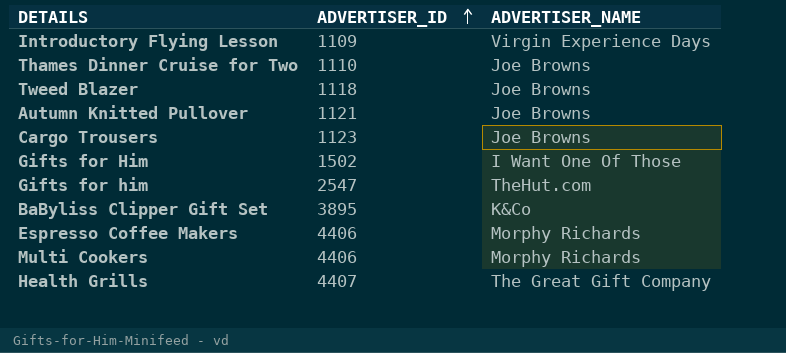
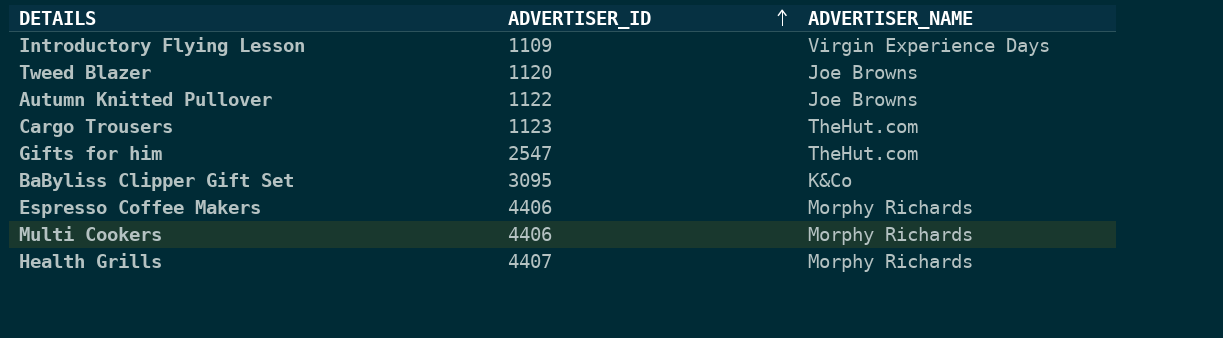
row Thames Dinner Cruise for Two: 1110 | Joe Browns -> none
row Gifts for Him: 1502 | I Want One Of Those -> none
Tweed Blazer | ADVERTISER_ID: 1118 -> 1120
Autumn Knitted Pullover | ADVERTISER_ID: 1121 -> 1122
Cargo Trousers | ADVERTISER_NAME: Joe Browns -> TheHut.com
BaByliss Clipper Gift Set | ADVERTISER_ID: 3895 -> 3095
Health Grills | ADVERTISER_NAME: The Great Gift Company -> Morphy Richards

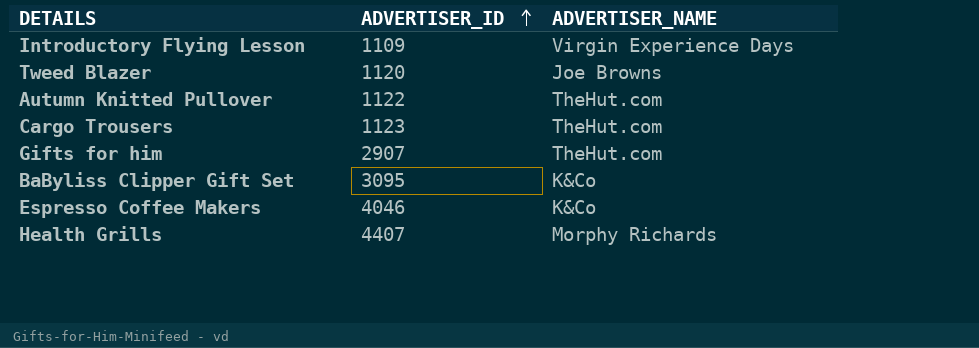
row Multi Cookers: 4406 | Morphy Richards -> none
Autumn Knitted Pullover | ADVERTISER_NAME: Joe Browns -> TheHut.com
Gifts for him | ADVERTISER_ID: 2547 -> 2907
Espresso Coffee Makers | ADVERTISER_ID: 4406 -> 4046
Espresso Coffee Makers | ADVERTISER_NAME: Morphy Richards -> K&Co

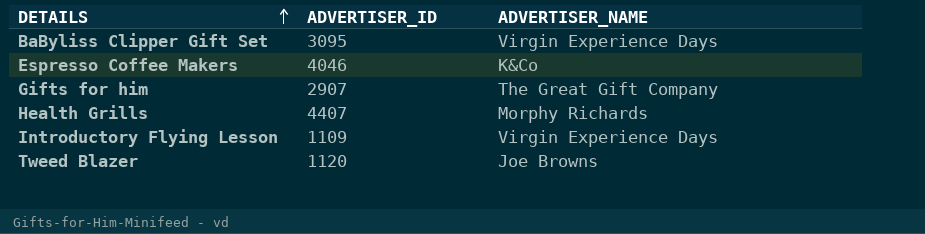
row order: ADVERTISER_ID ascending -> DETAILS ascending
row Autumn Knitted Pullover: 1122 | TheHut.com -> none
row Cargo Trousers: 1123 | TheHut.com -> none
BaByliss Clipper Gift Set | ADVERTISER_NAME: K&Co -> Virgin Experience Days
Gifts for him | ADVERTISER_NAME: TheHut.com -> The Great Gift Company

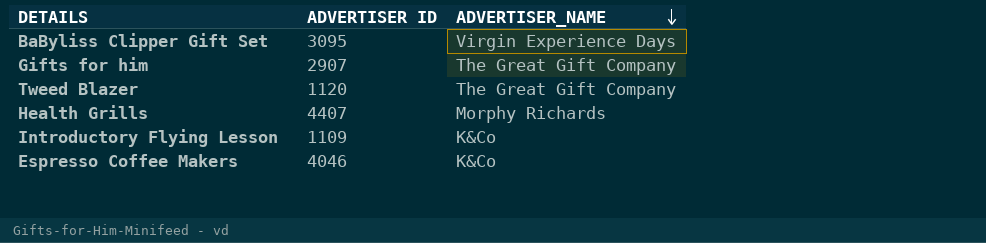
row order: DETAILS ascending -> ADVERTISER_NAME descending
column name: ADVERTISER_ID -> ADVERTISER ID
Tweed Blazer | ADVERTISER_NAME: Joe Browns -> The Great Gift Company
Introductory Flying Lesson | ADVERTISER_NAME: Virgin Experience Days -> K&Co

